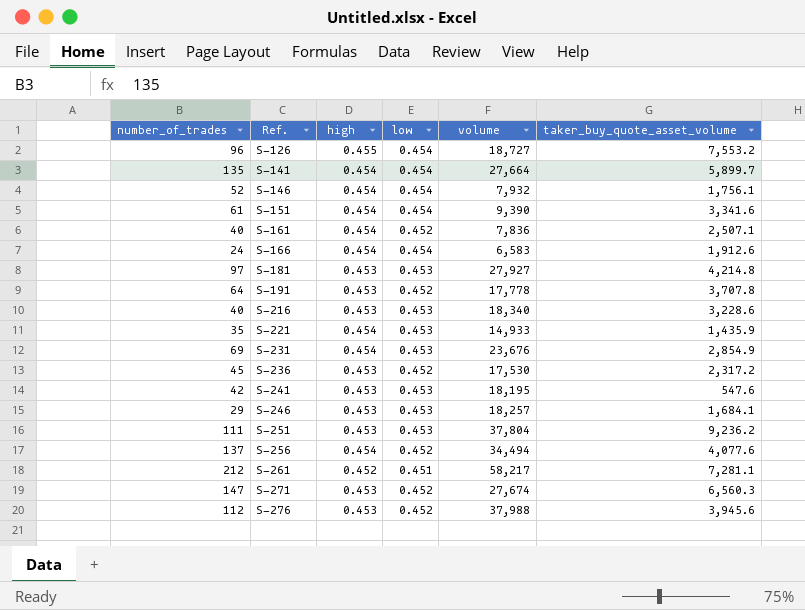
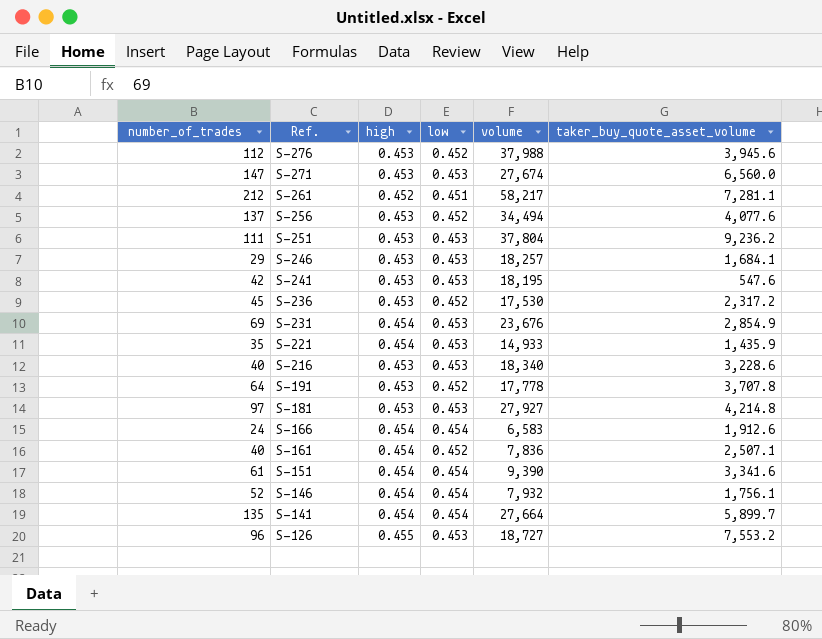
row order: Ref. ascending -> Ref. descending
S-271 | low: 0.452 -> 0.453
S-271 | taker_buy_quote_asset_volume: 6,560.3 -> 6,560.0
S-256 | high: 0.454 -> 0.453
S-126 | low: 0.454 -> 0.453

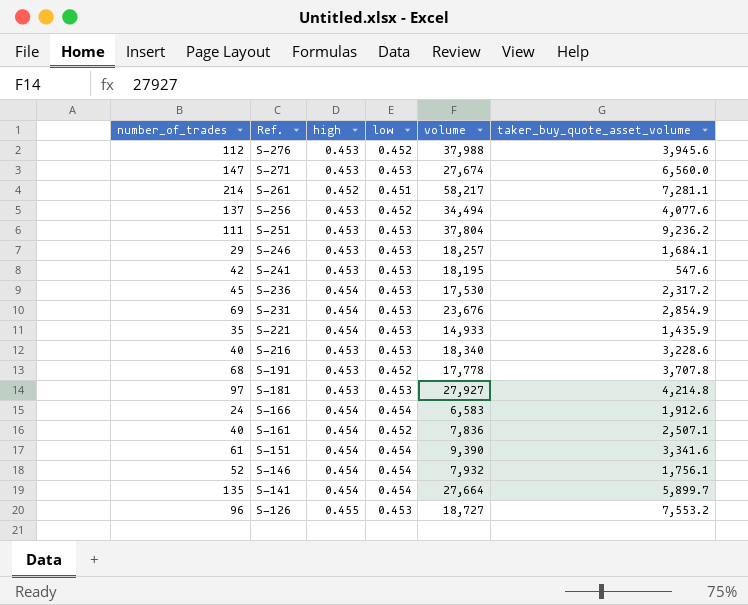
S-261 | number_of_trades: 212 -> 214
S-236 | high: 0.453 -> 0.454
S-236 | low: 0.452 -> 0.453
S-191 | number_of_trades: 64 -> 68

